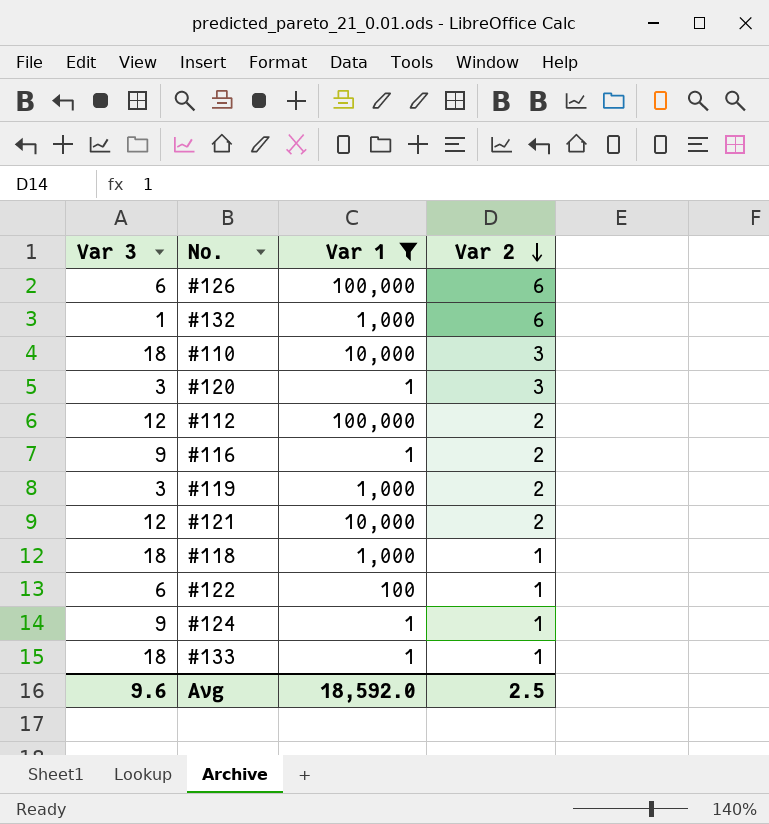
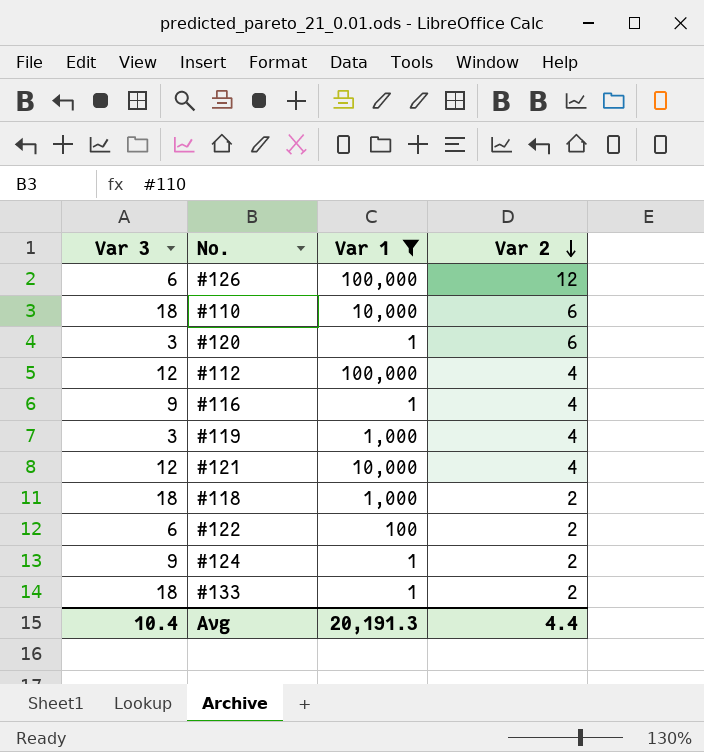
row #132: 1 | 1,000 | 6 -> none
#126 | Var 2: 6 -> 12
#110 | Var 2: 3 -> 6
#120 | Var 2: 3 -> 6
#112 | Var 2: 2 -> 4
#116 | Var 2: 2 -> 4
#119 | Var 2: 2 -> 4
#121 | Var 2: 2 -> 4
#118 | Var 2: 1 -> 2
#122 | Var 2: 1 -> 2
#124 | Var 2: 1 -> 2
#133 | Var 2: 1 -> 2
Avg | Var 3: 9.6 -> 10.4
Avg | Var 1: 18,592.0 -> 20,191.3
Avg | Var 2: 2.5 -> 4.4

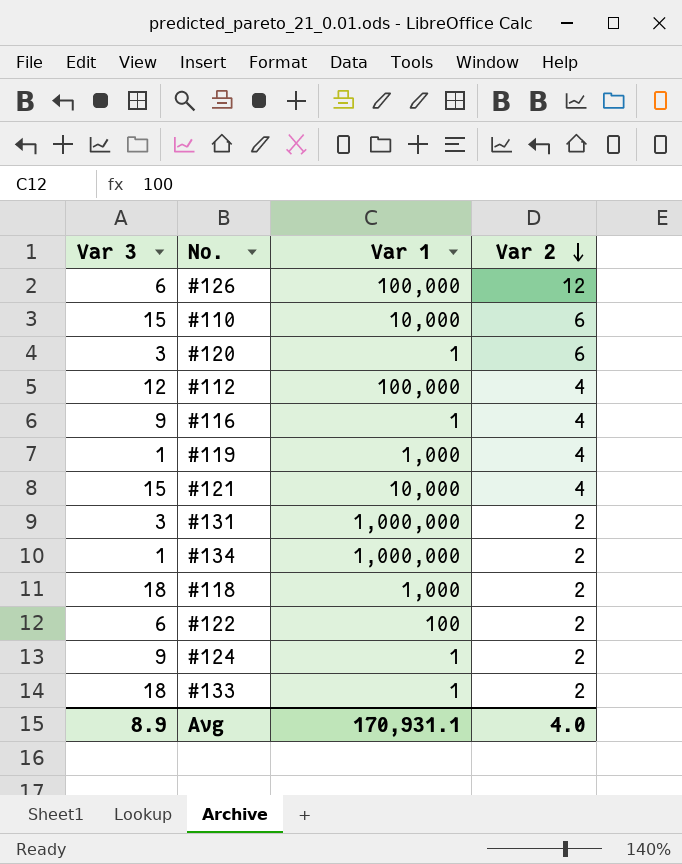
filter: Var 1 != 1,000,000 -> none
#110 | Var 3: 18 -> 15
#119 | Var 3: 3 -> 1
#121 | Var 3: 12 -> 15
Avg | Var 3: 10.4 -> 8.9
Avg | Var 1: 20,191.3 -> 170,931.1
Avg | Var 2: 4.4 -> 4.0

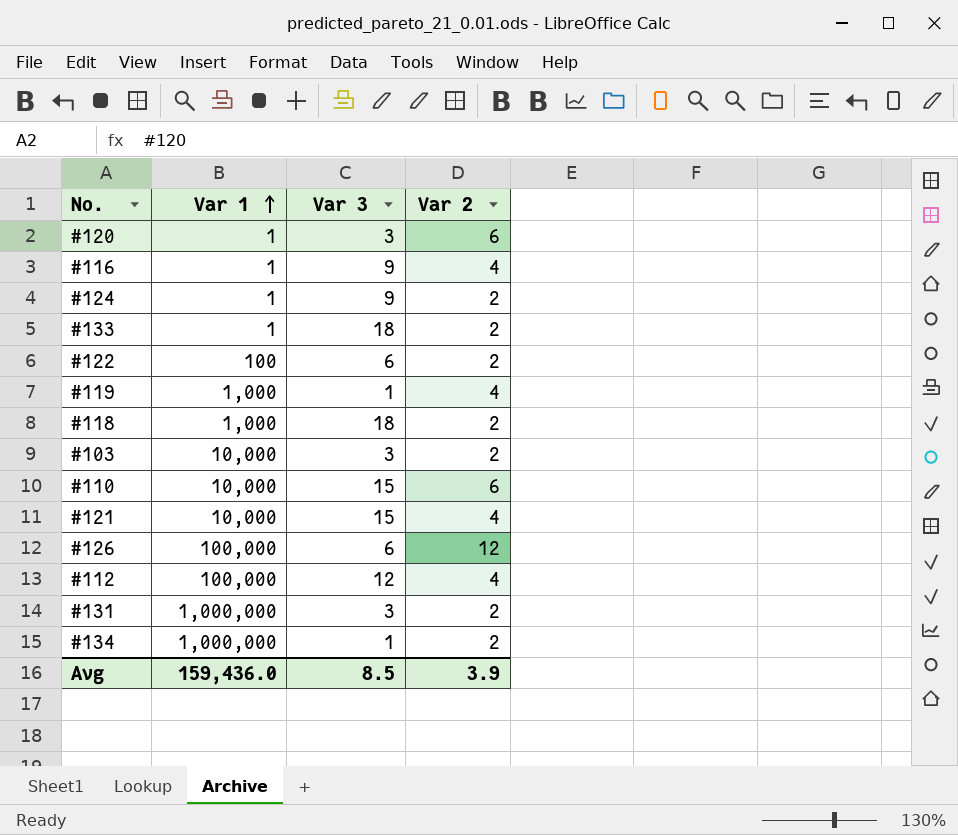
row order: Var 2 descending -> Var 1 ascending
column Var 3 | position: 1 -> 3
row #103: none -> 10,000 | 3 | 2
Avg | Var 1: 170,931.1 -> 159,436.0
Avg | Var 3: 8.9 -> 8.5
Avg | Var 2: 4.0 -> 3.9

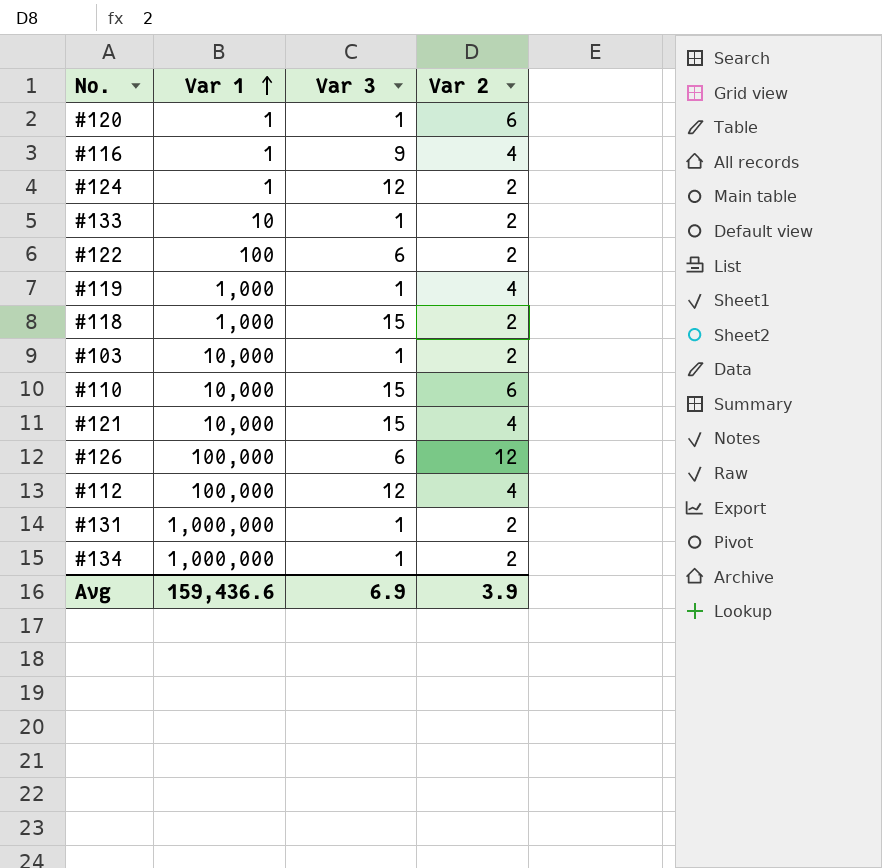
#120 | Var 3: 3 -> 1
#124 | Var 3: 9 -> 12
#133 | Var 1: 1 -> 10
#133 | Var 3: 18 -> 1
#118 | Var 3: 18 -> 15
#103 | Var 3: 3 -> 1
#131 | Var 3: 3 -> 1
Avg | Var 1: 159,436.0 -> 159,436.6
Avg | Var 3: 8.5 -> 6.9

